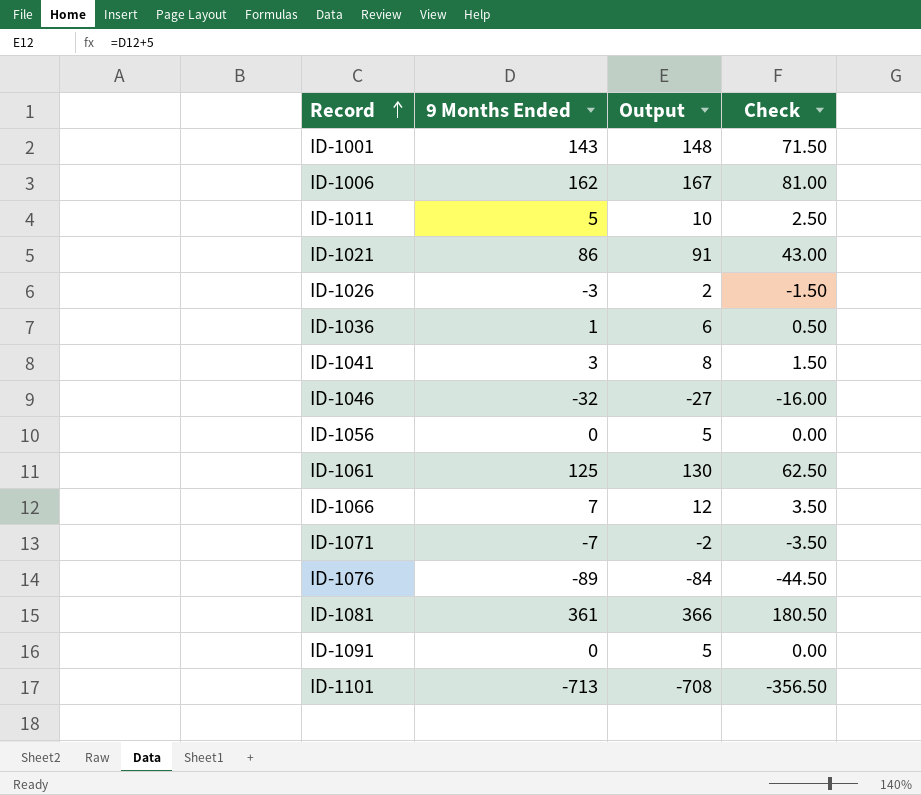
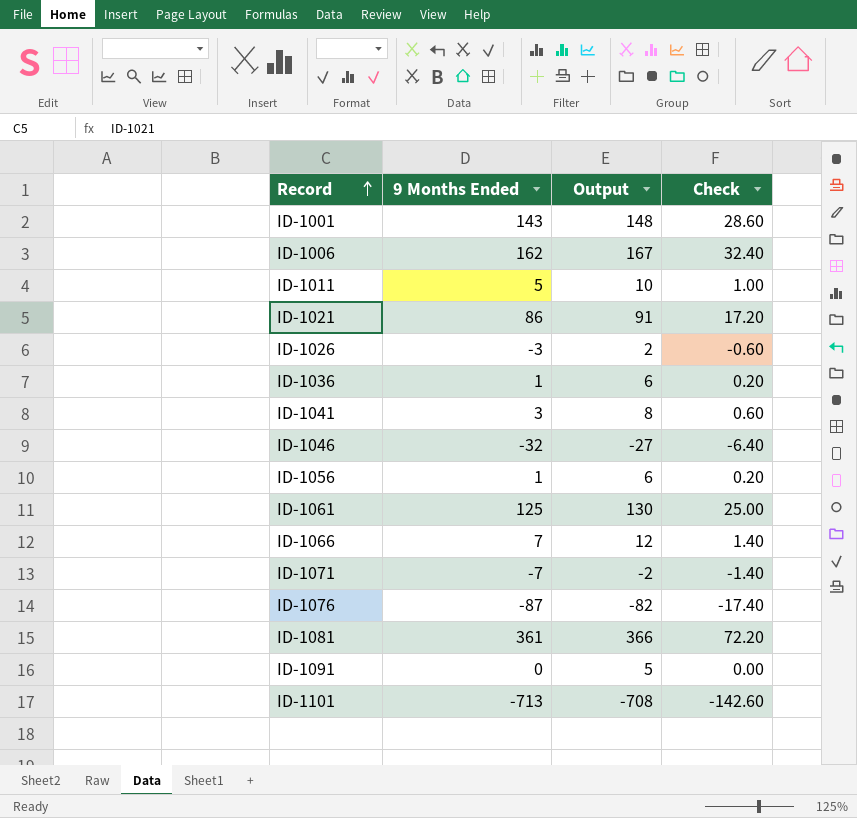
column Check | formula: [9 Months Ended] * 0.5 -> [9 Months Ended] * 0.2
ID-1056 | 9 Months Ended: 0 -> 1
ID-1056 | Output: 5 -> 6
ID-1076 | 9 Months Ended: -89 -> -87
ID-1076 | Output: -84 -> -82

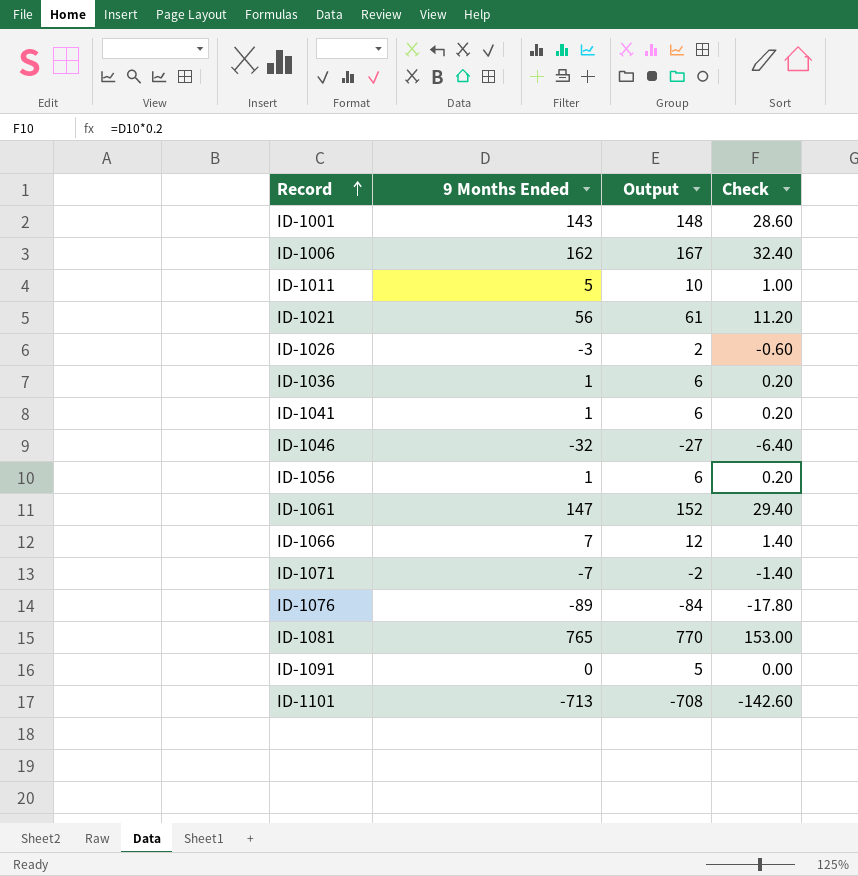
ID-1021 | 9 Months Ended: 86 -> 56
ID-1021 | Output: 91 -> 61
ID-1021 | Check: 17.20 -> 11.20
ID-1041 | 9 Months Ended: 3 -> 1
ID-1041 | Output: 8 -> 6
ID-1041 | Check: 0.60 -> 0.20
ID-1061 | 9 Months Ended: 125 -> 147
ID-1061 | Output: 130 -> 152
ID-1061 | Check: 25.00 -> 29.40
ID-1076 | 9 Months Ended: -87 -> -89
ID-1076 | Output: -82 -> -84
ID-1076 | Check: -17.40 -> -17.80
ID-1081 | 9 Months Ended: 361 -> 765
ID-1081 | Output: 366 -> 770
ID-1081 | Check: 72.20 -> 153.00

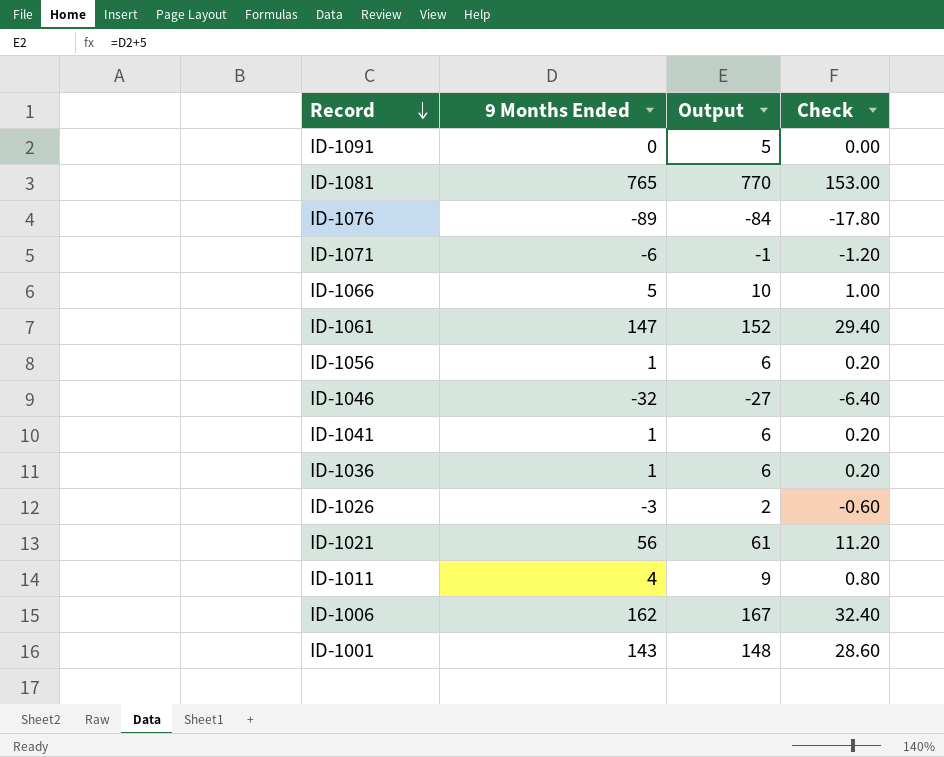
row order: Record ascending -> Record descending
row ID-1101: -713 | -708 | -142.60 -> none
ID-1071 | 9 Months Ended: -7 -> -6
ID-1071 | Output: -2 -> -1
ID-1071 | Check: -1.40 -> -1.20
ID-1066 | 9 Months Ended: 7 -> 5
ID-1066 | Output: 12 -> 10
ID-1066 | Check: 1.40 -> 1.00
ID-1011 | 9 Months Ended: 5 -> 4
ID-1011 | Output: 10 -> 9
ID-1011 | Check: 1.00 -> 0.80

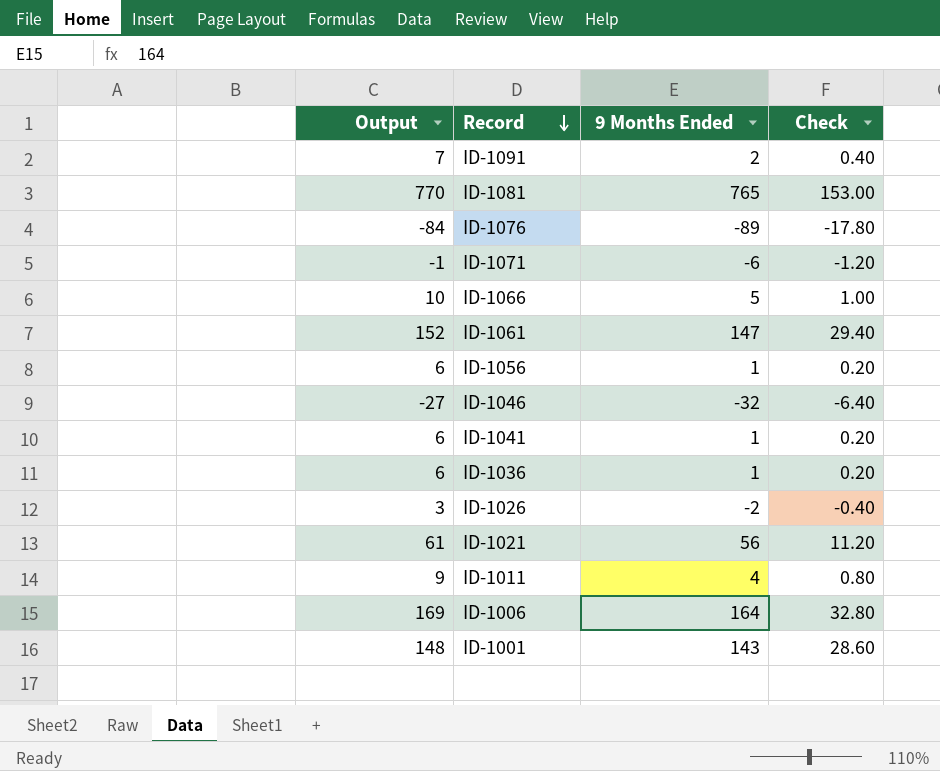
column Output | position: 3 -> 1
ID-1091 | Output: 5 -> 7
ID-1091 | 9 Months Ended: 0 -> 2
ID-1091 | Check: 0.00 -> 0.40
ID-1026 | Output: 2 -> 3
ID-1026 | 9 Months Ended: -3 -> -2
ID-1026 | Check: -0.60 -> -0.40
ID-1006 | Output: 167 -> 169
ID-1006 | 9 Months Ended: 162 -> 164
ID-1006 | Check: 32.40 -> 32.80

